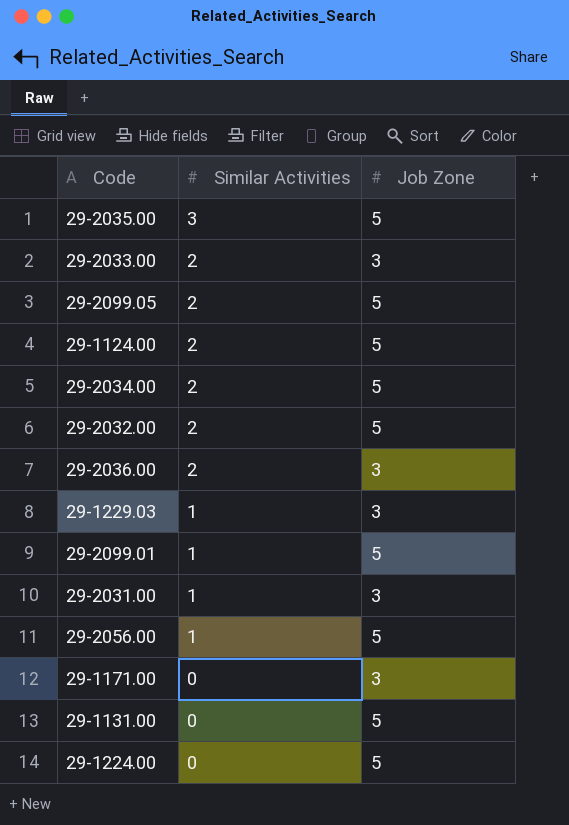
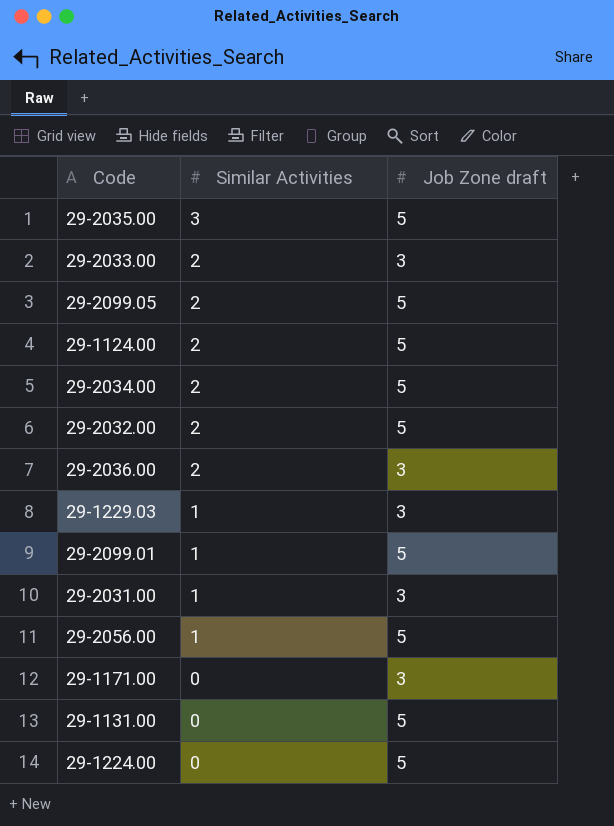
column name: Job Zone -> Job Zone draft

